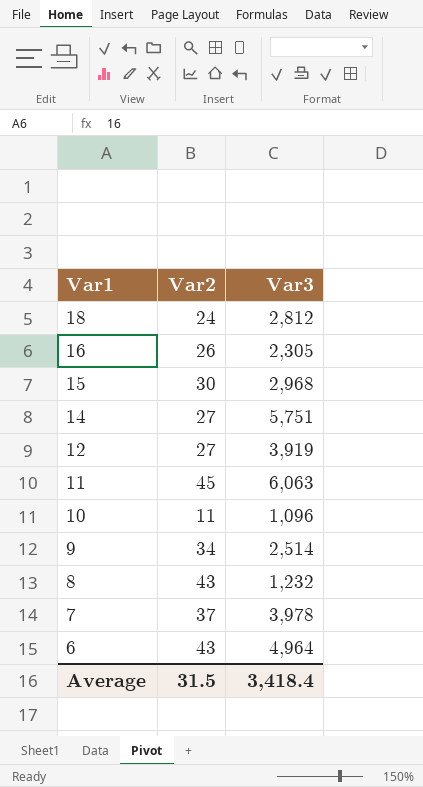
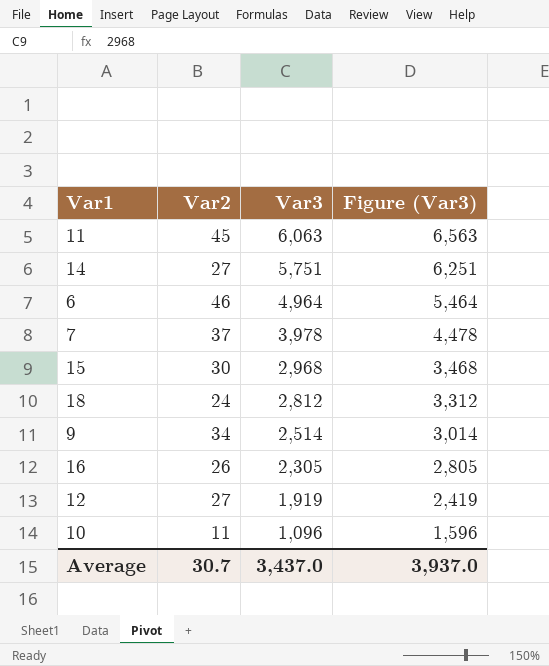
row order: Var1 descending -> Var3 descending
column Figure (Var3) | formula: none -> [Var3] + 500
row 8: 43 | 1,232 -> none
6 | Var2: 43 -> 46
12 | Var3: 3,919 -> 1,919
Average | Var2: 31.5 -> 30.7
Average | Var3: 3,418.4 -> 3,437.0

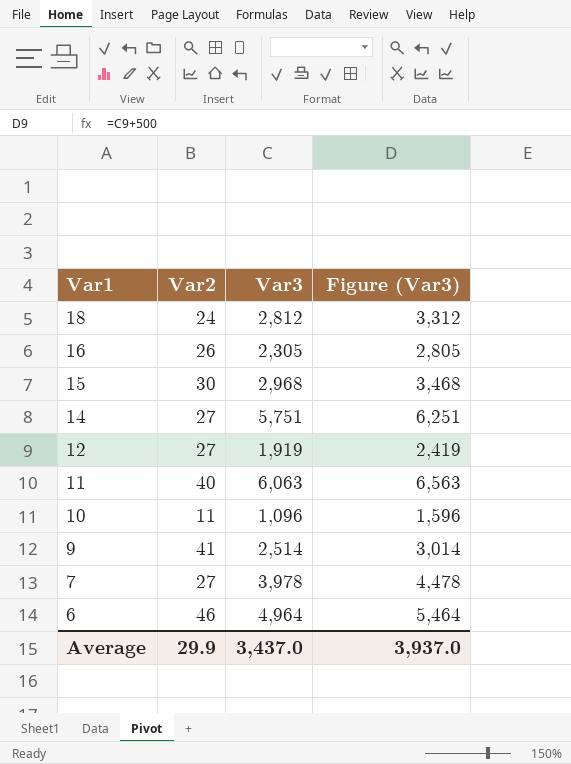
row order: Var3 descending -> Var1 descending
11 | Var2: 45 -> 40
9 | Var2: 34 -> 41
7 | Var2: 37 -> 27
Average | Var2: 30.7 -> 29.9

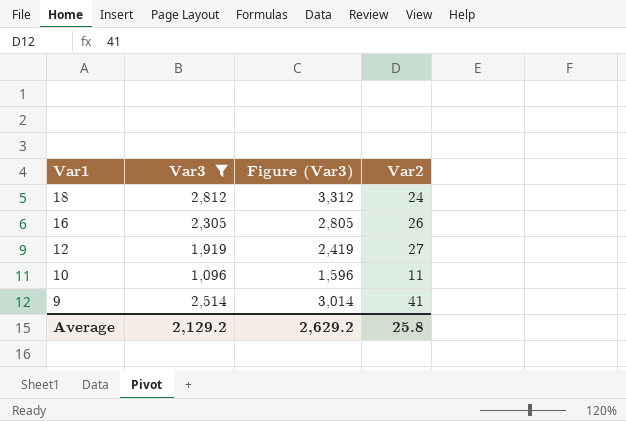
filter: none -> Var3 <= 2,812
column Var2 | position: 2 -> 4
Average | Var3: 3,437.0 -> 2,129.2
Average | Figure (Var3): 3,937.0 -> 2,629.2
Average | Var2: 29.9 -> 25.8

